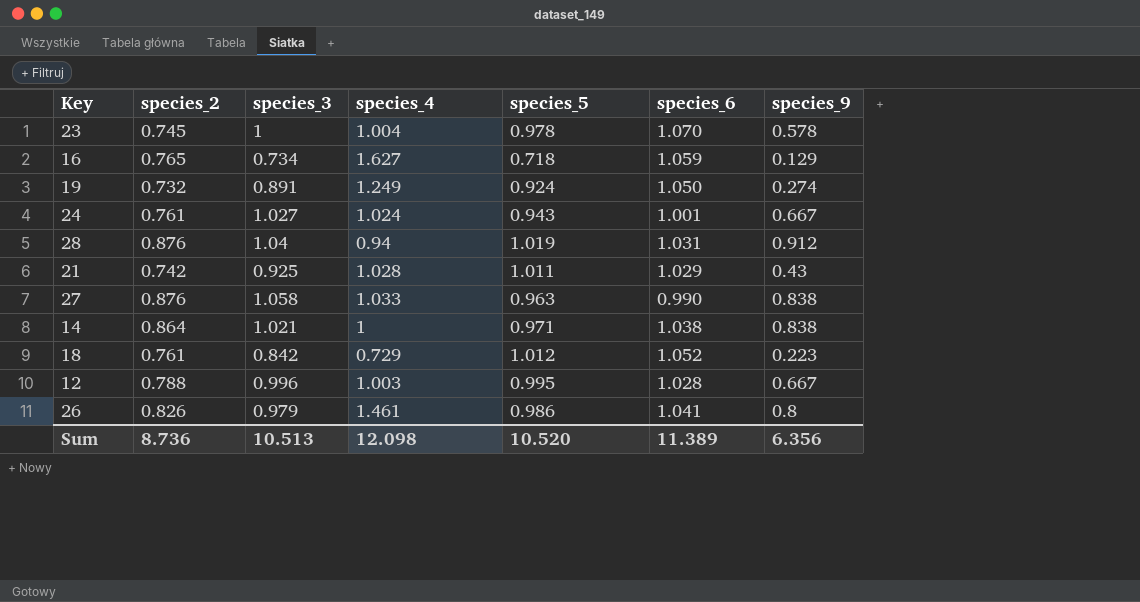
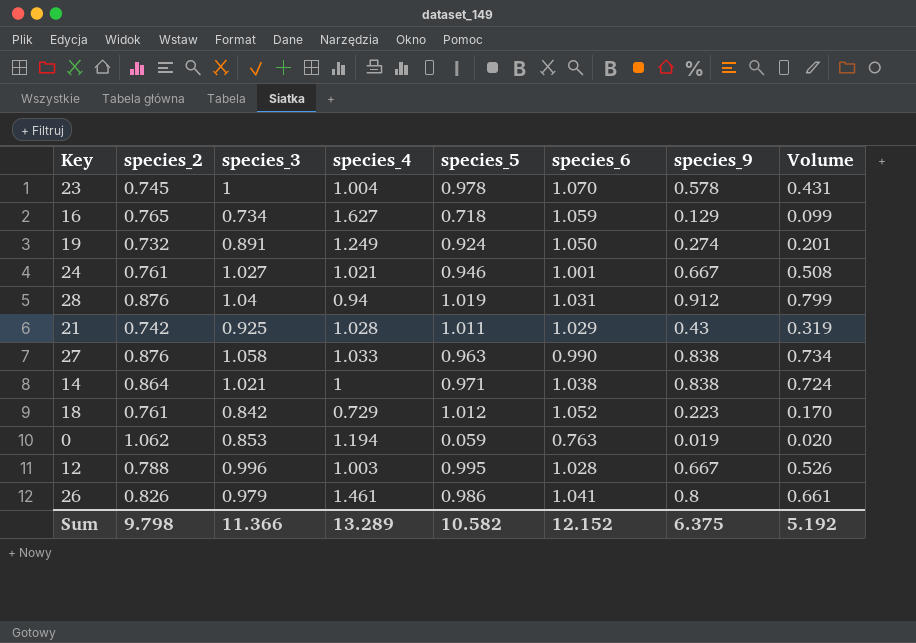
column Volume | formula: none -> [species_2] * [species_9]
24 | species_4: 1.024 -> 1.021
24 | species_5: 0.943 -> 0.946
row 0: none -> 1.062 | 0.853 | 1.194 | 0.059 | 0.763 | 0.019 | 0.020
Sum | species_2: 8.736 -> 9.798
Sum | species_3: 10.513 -> 11.366
Sum | species_4: 12.098 -> 13.289
Sum | species_5: 10.520 -> 10.582
Sum | species_6: 11.389 -> 12.152
Sum | species_9: 6.356 -> 6.375

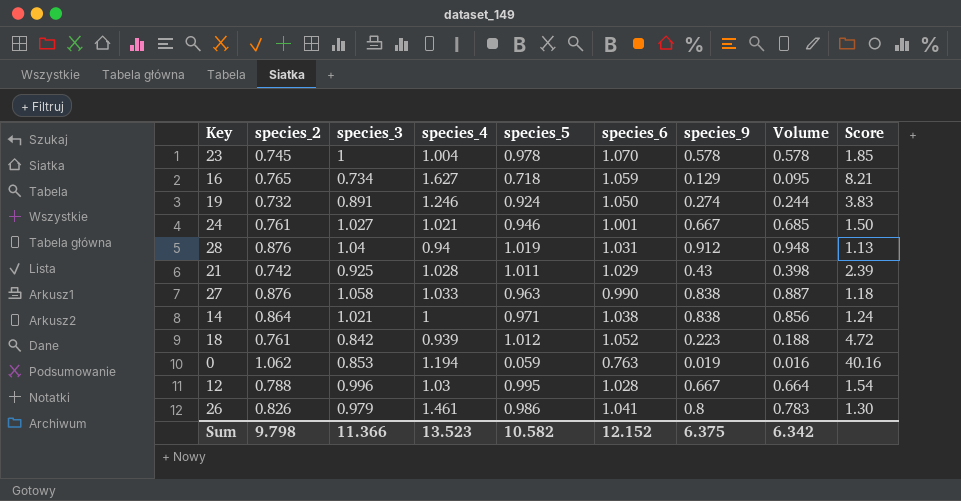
column Volume | formula: [species_2] * [species_9] -> [species_3] * [species_9]
column Score | formula: none -> [species_6] / [species_9]
19 | species_4: 1.249 -> 1.246
18 | species_4: 0.729 -> 0.939
12 | species_4: 1.003 -> 1.03
Sum | species_4: 13.289 -> 13.523
Sum | Volume: 5.192 -> 6.342

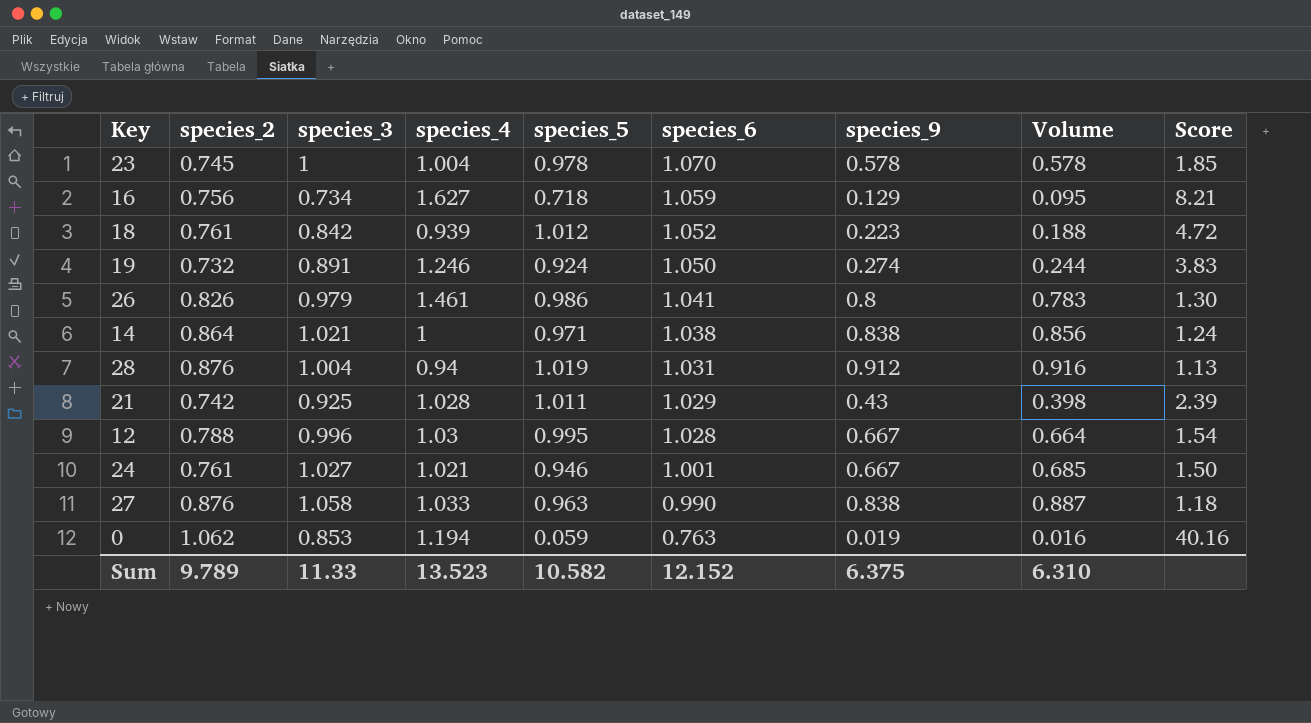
row order: none -> species_6 descending
16 | species_2: 0.765 -> 0.756
28 | species_3: 1.04 -> 1.004
28 | Volume: 0.948 -> 0.916
Sum | species_2: 9.798 -> 9.789
Sum | species_3: 11.366 -> 11.33
Sum | Volume: 6.342 -> 6.310

